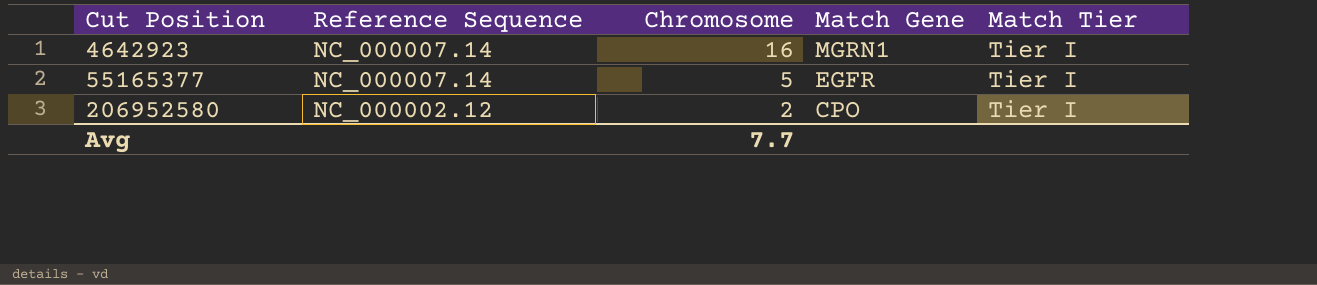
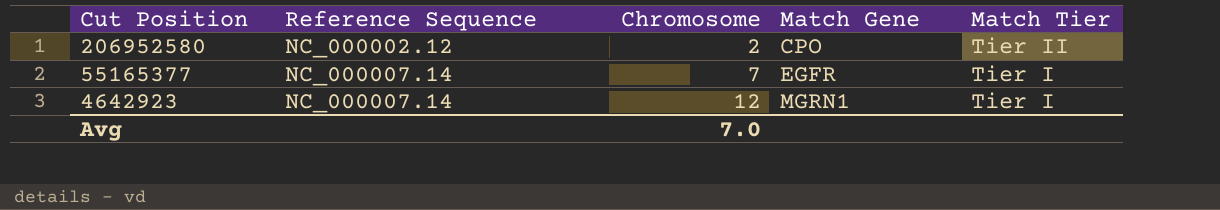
row order: Cut Position ascending -> Cut Position descending
206952580 | Match Tier: Tier I -> Tier II
55165377 | Chromosome: 5 -> 7
4642923 | Chromosome: 16 -> 12
Avg | Chromosome: 7.7 -> 7.0

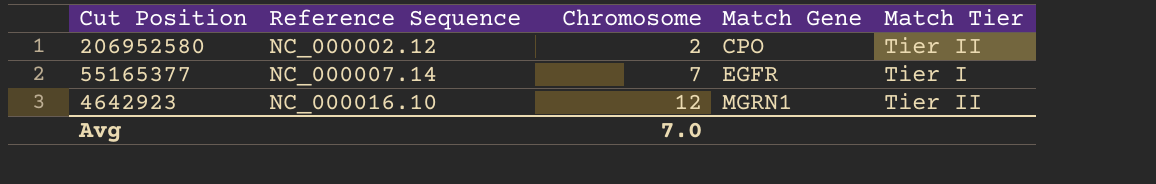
4642923 | Reference Sequence: NC_000007.14 -> NC_000016.10
4642923 | Match Tier: Tier I -> Tier II

